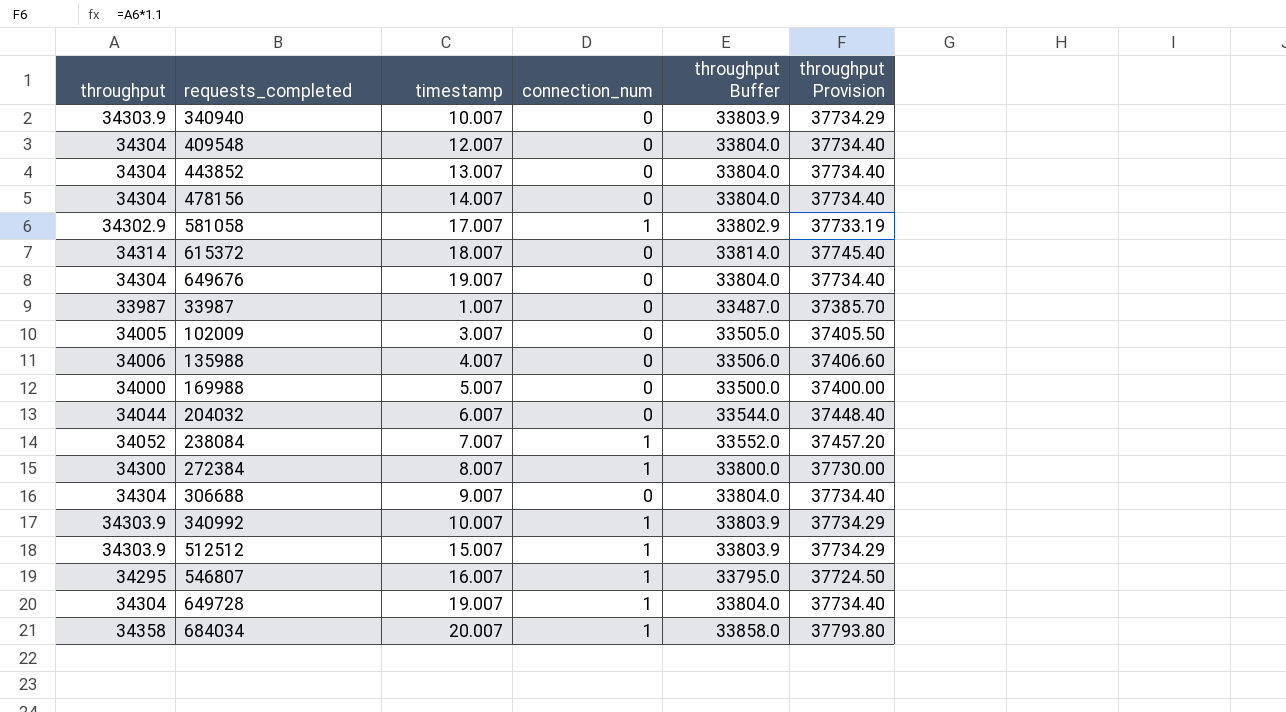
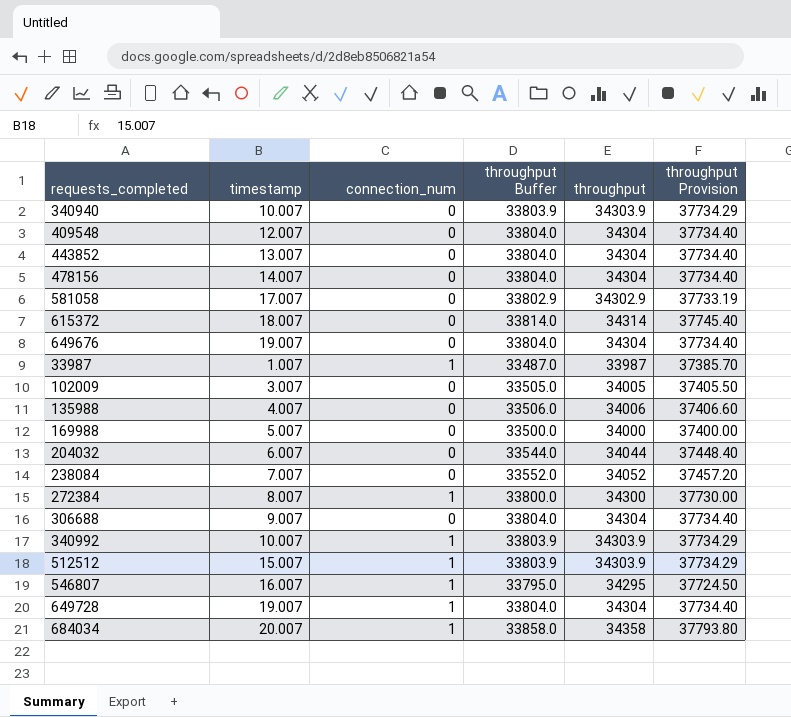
column throughput | position: 1 -> 5
581058 | connection_num: 1 -> 0
33987 | connection_num: 0 -> 1
238084 | connection_num: 1 -> 0

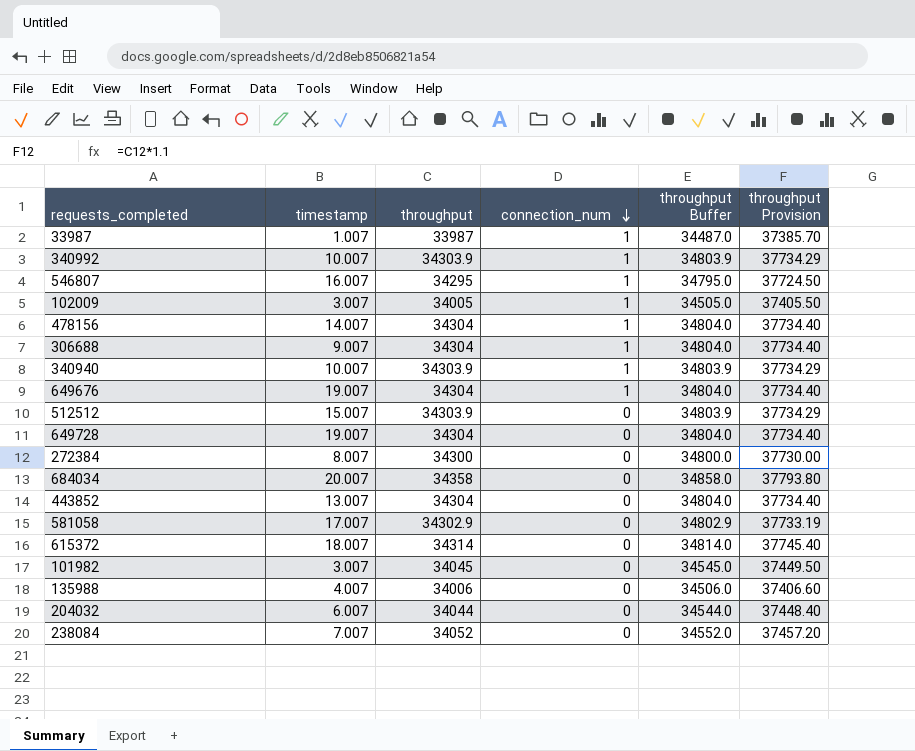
row order: none -> connection_num descending
column throughput | position: 5 -> 3
column throughput Buffer | formula: [throughput] - 500 -> [throughput] + 500
row 409548: 12.007 | 0 | 33804.0 | 34304 | 37734.40 -> none
row 169988: 5.007 | 0 | 33500.0 | 34000 | 37400.00 -> none
102009 | connection_num: 0 -> 1
478156 | connection_num: 0 -> 1
306688 | connection_num: 0 -> 1
340940 | connection_num: 0 -> 1
649676 | connection_num: 0 -> 1
512512 | connection_num: 1 -> 0
649728 | connection_num: 1 -> 0
272384 | connection_num: 1 -> 0
684034 | connection_num: 1 -> 0
row 101982: none -> 3.007 | 34045 | 0 | 34545.0 | 37449.50

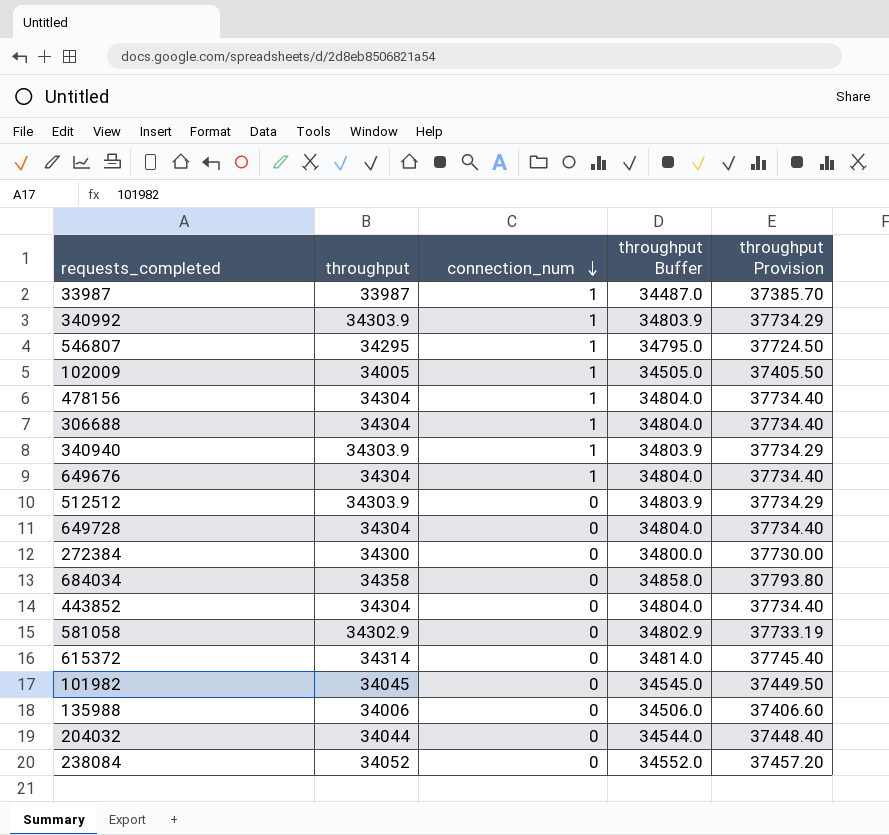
column timestamp | position: 2 -> none

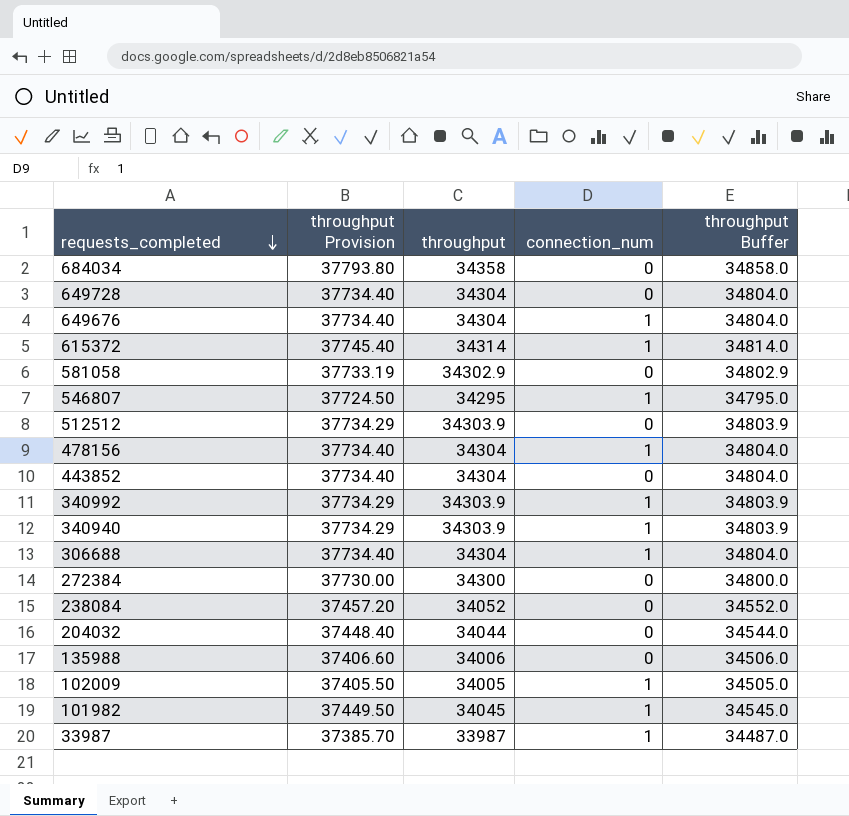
row order: connection_num descending -> requests_completed descending
column throughput Provision | position: 5 -> 2
615372 | connection_num: 0 -> 1
101982 | connection_num: 0 -> 1

